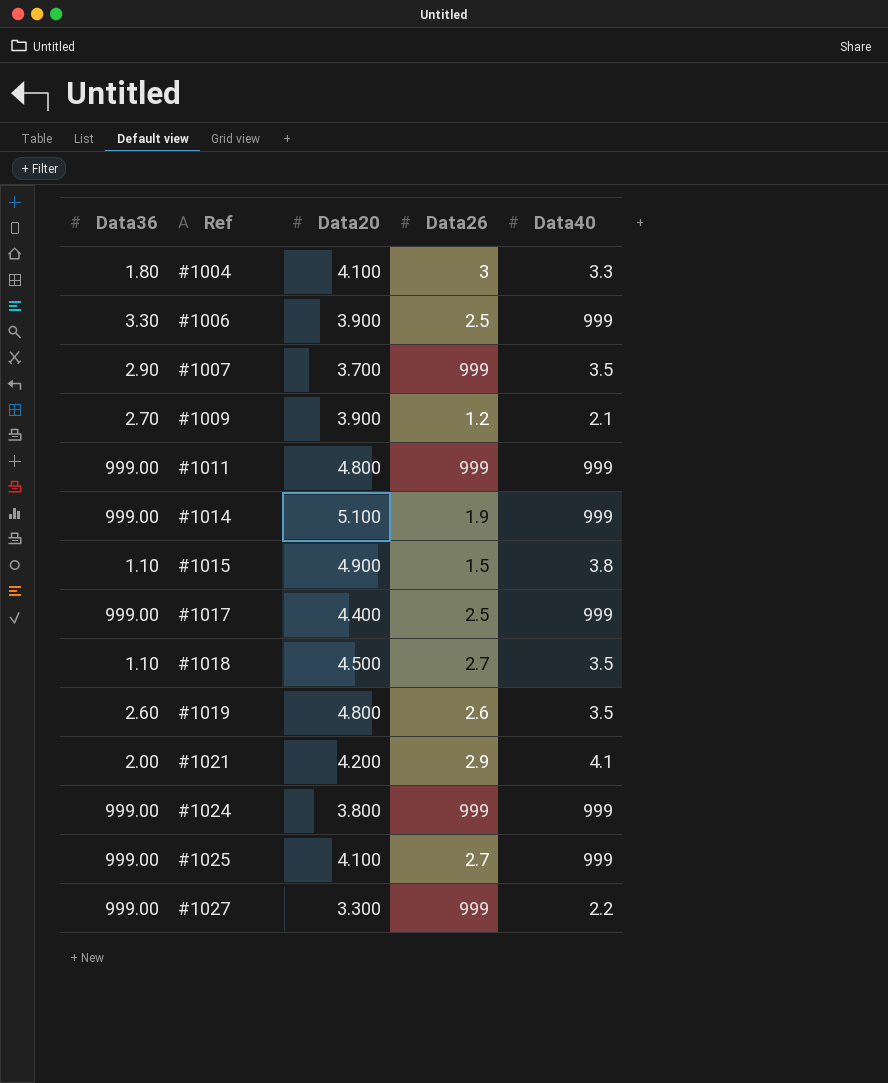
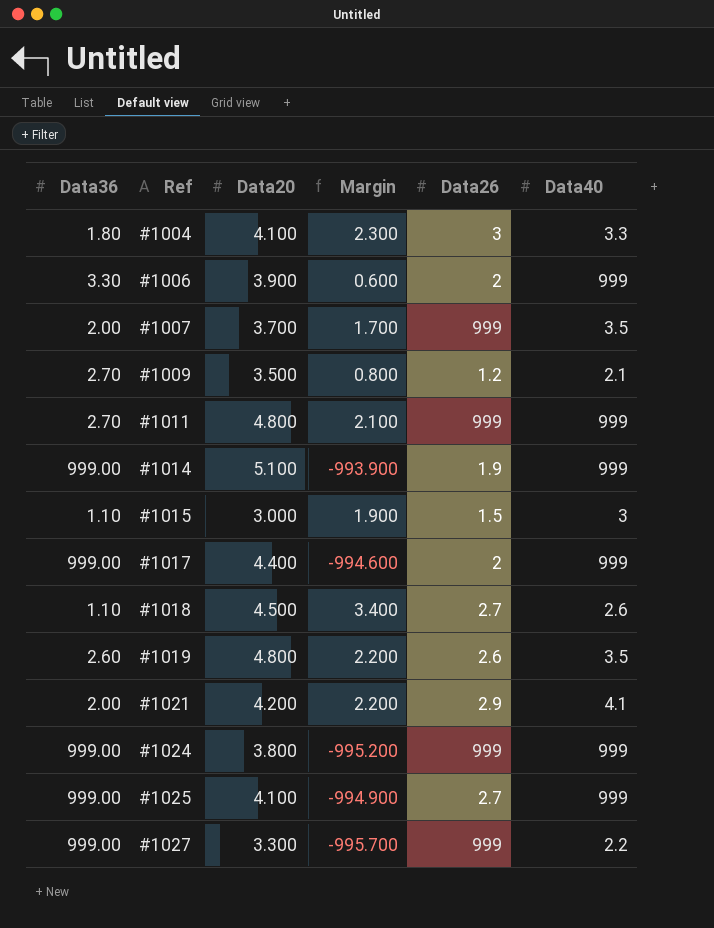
column Margin | formula: none -> [Data20] - [Data36]
#1006 | Data26: 2.5 -> 2
#1007 | Data36: 2.90 -> 2.00
#1009 | Data20: 3.900 -> 3.500
#1011 | Data36: 999.00 -> 2.70
#1015 | Data20: 4.900 -> 3.000
#1015 | Data40: 3.8 -> 3
#1017 | Data26: 2.5 -> 2
#1018 | Data40: 3.5 -> 2.6

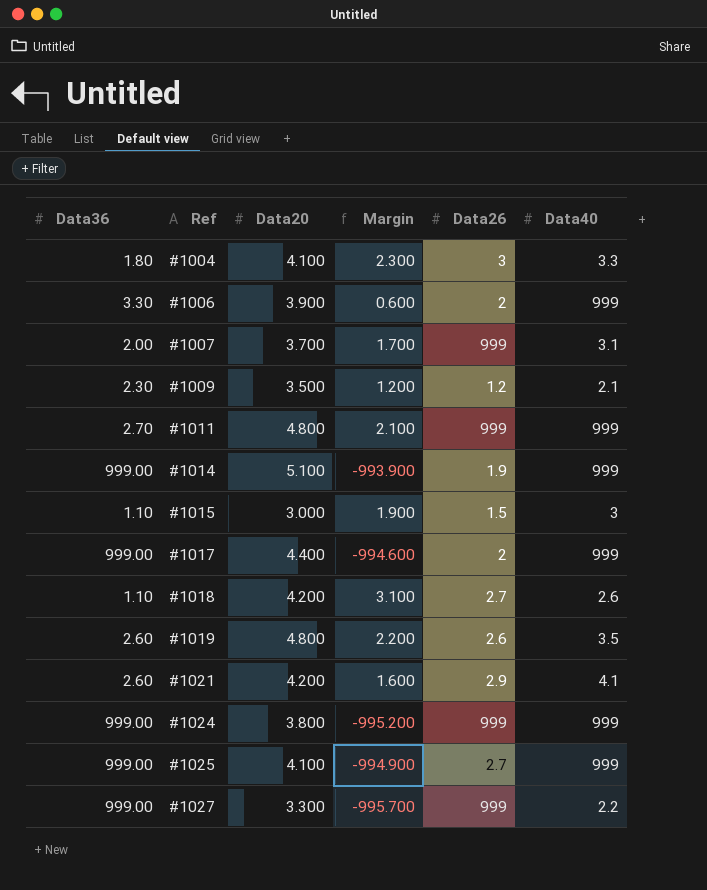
#1007 | Data40: 3.5 -> 3.1
#1009 | Data36: 2.70 -> 2.30
#1009 | Margin: 0.800 -> 1.200
#1018 | Data20: 4.500 -> 4.200
#1018 | Margin: 3.400 -> 3.100
#1021 | Data36: 2.00 -> 2.60
#1021 | Margin: 2.200 -> 1.600

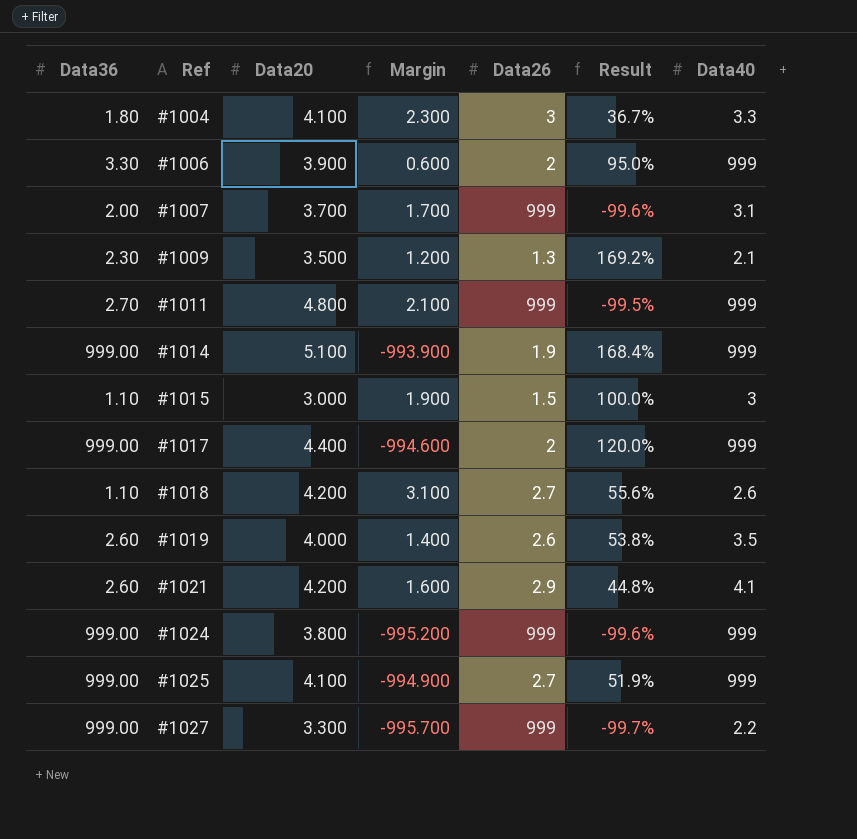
column Result | formula: none -> ([Data20] - [Data26]) / [Data26]
#1009 | Data26: 1.2 -> 1.3
#1019 | Data20: 4.800 -> 4.000
#1019 | Margin: 2.200 -> 1.400

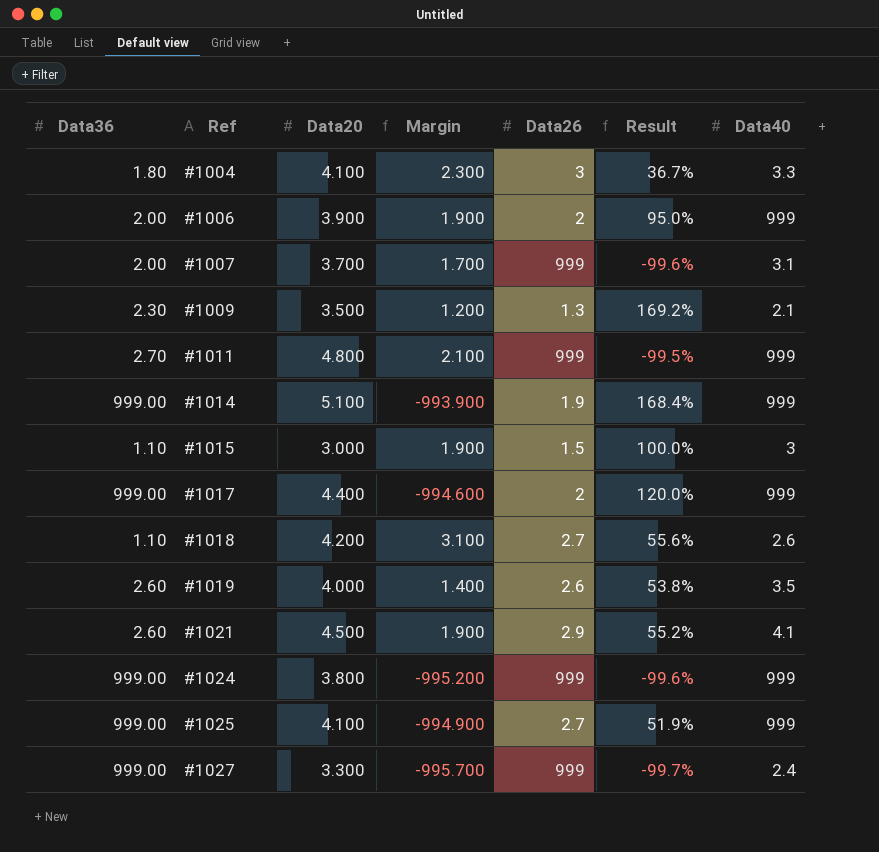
#1006 | Data36: 3.30 -> 2.00
#1006 | Margin: 0.600 -> 1.900
#1021 | Data20: 4.200 -> 4.500
#1021 | Margin: 1.600 -> 1.900
#1021 | Result: 44.8% -> 55.2%
#1027 | Data40: 2.2 -> 2.4

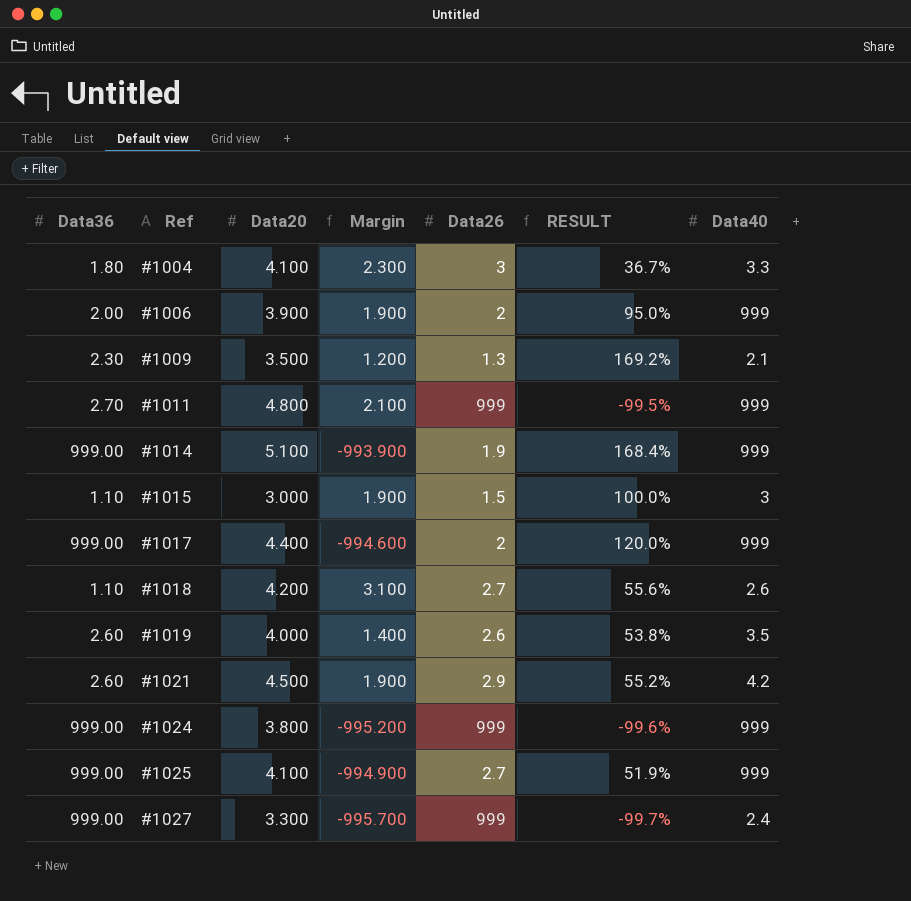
column name: Result -> RESULT
row #1007: 2.00 | 3.700 | 1.700 | 999 | -99.6% | 3.1 -> none
#1021 | Data40: 4.1 -> 4.2

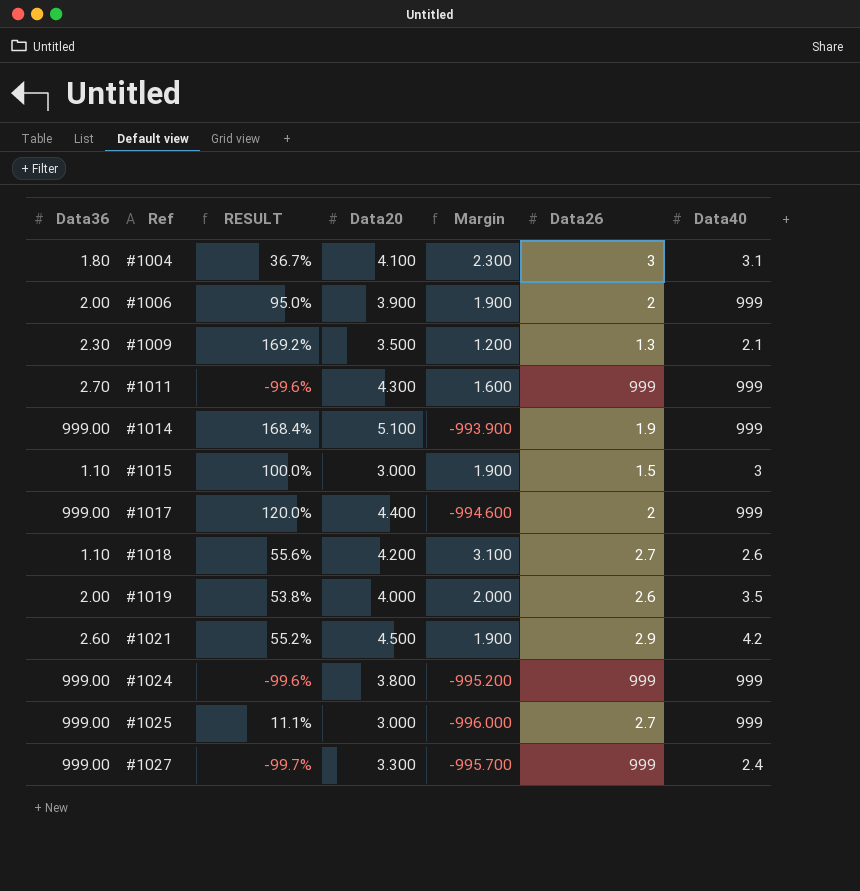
column RESULT | position: 6 -> 3
#1004 | Data40: 3.3 -> 3.1
#1011 | RESULT: -99.5% -> -99.6%
#1011 | Data20: 4.800 -> 4.300
#1011 | Margin: 2.100 -> 1.600
#1019 | Data36: 2.60 -> 2.00
#1019 | Margin: 1.400 -> 2.000
#1025 | RESULT: 51.9% -> 11.1%
#1025 | Data20: 4.100 -> 3.000
#1025 | Margin: -994.900 -> -996.000

